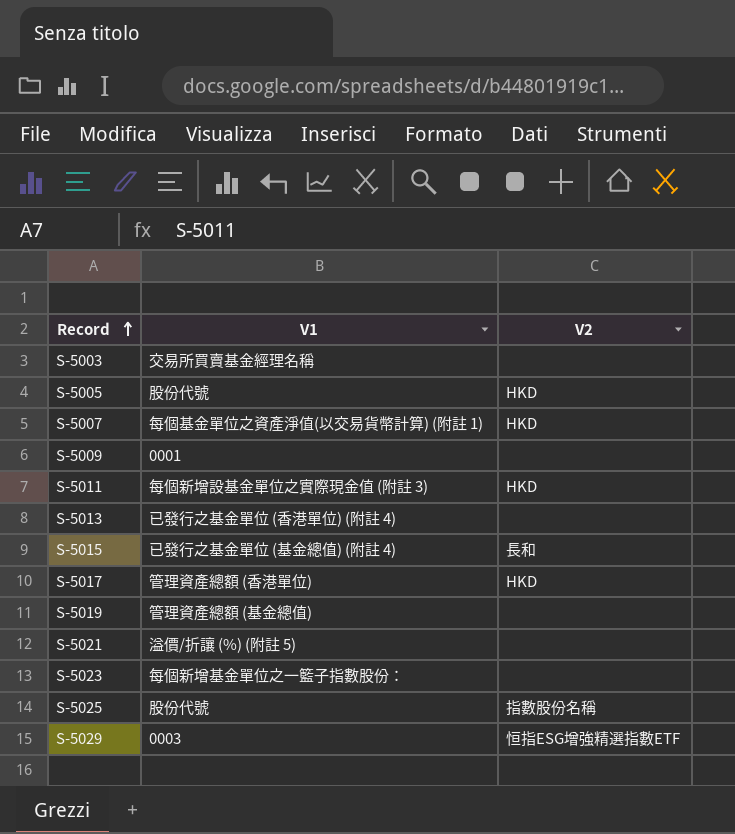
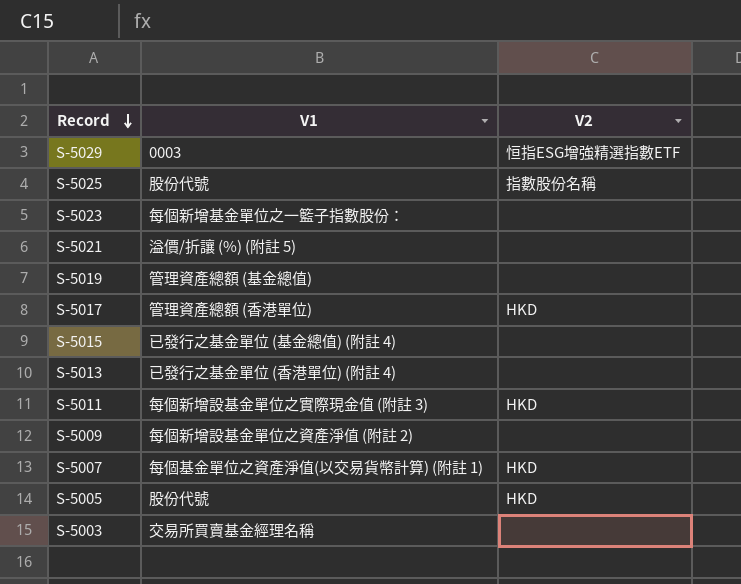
row order: Record ascending -> Record descending
S-5015 | V2: 長和 -> none
S-5009 | V1: 0001 -> 每個新增設基金單位之資產淨值 (附註 2)

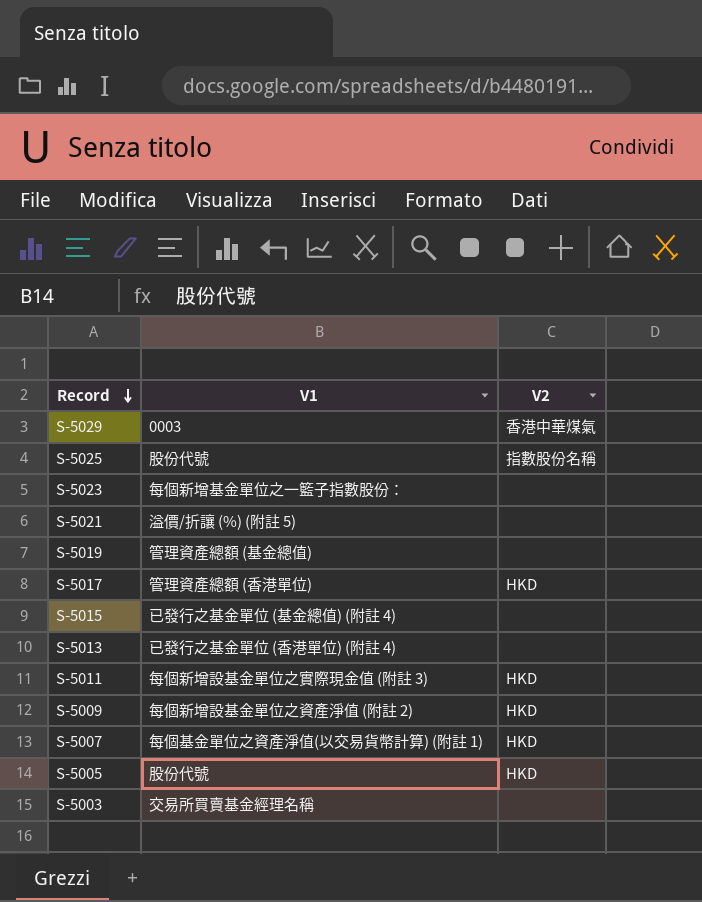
S-5029 | V2: 恒指ESG增強精選指數ETF -> 香港中華煤氣
S-5009 | V2: none -> HKD

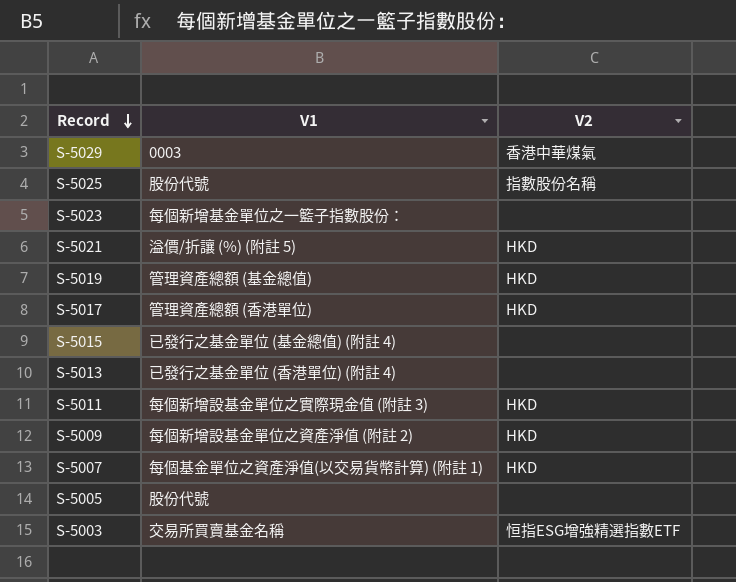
S-5021 | V2: none -> HKD
S-5019 | V2: none -> HKD
S-5005 | V2: HKD -> none
S-5003 | V1: 交易所買賣基金經理名稱 -> 交易所買賣基金名稱
S-5003 | V2: none -> 恒指ESG增強精選指數ETF

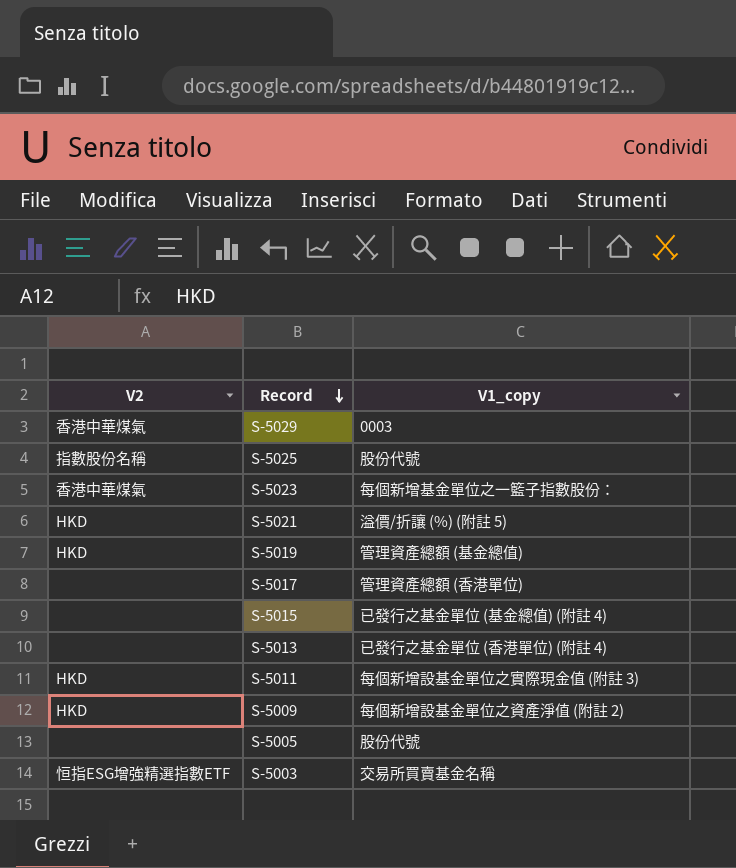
column V2 | position: 3 -> 1
column name: V1 -> V1_copy
row S-5007: 每個基金單位之資產淨值(以交易貨幣計算) (附註 1) | HKD -> none
S-5023 | V2: none -> 香港中華煤氣
S-5017 | V2: HKD -> none

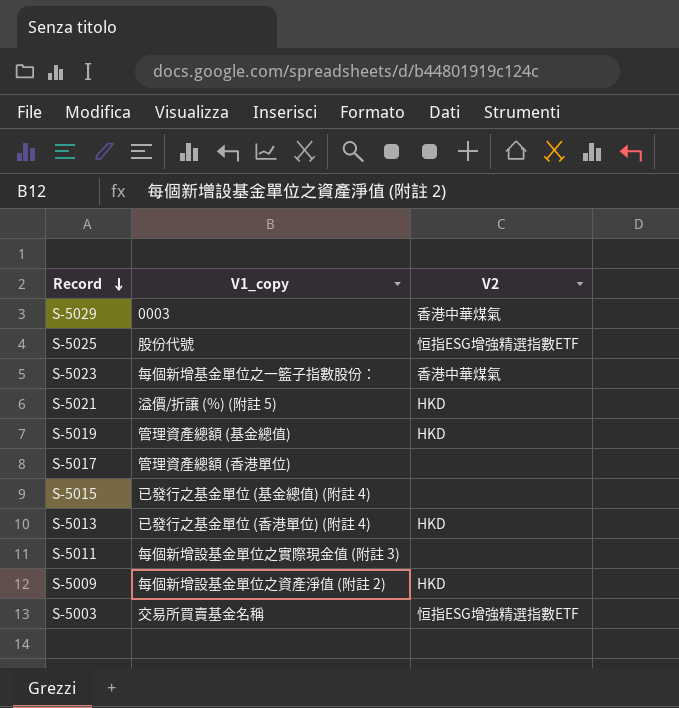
column V2 | position: 1 -> 3
row S-5005: none | 股份代號 -> none
S-5025 | V2: 指數股份名稱 -> 恒指ESG增強精選指數ETF
S-5013 | V2: none -> HKD
S-5011 | V2: HKD -> none

